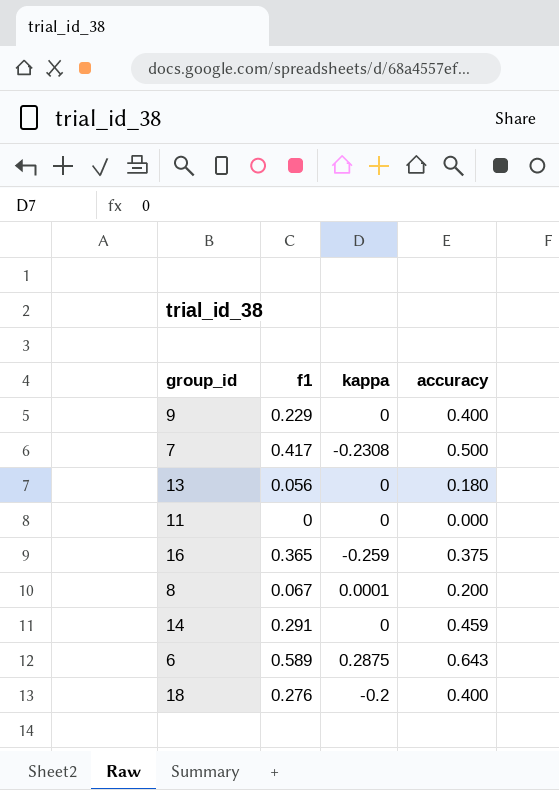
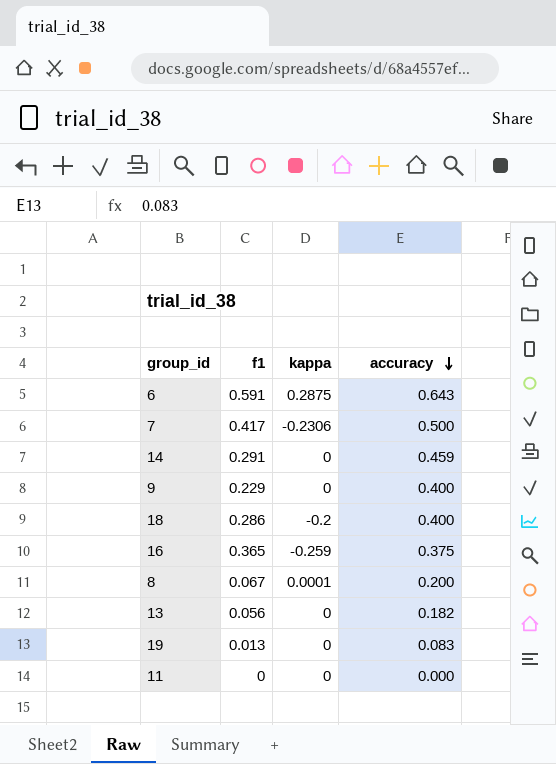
row order: none -> accuracy descending
6 | f1: 0.589 -> 0.591
7 | kappa: -0.2308 -> -0.2306
18 | f1: 0.276 -> 0.286
13 | accuracy: 0.180 -> 0.182
row 19: none -> 0.013 | 0 | 0.083

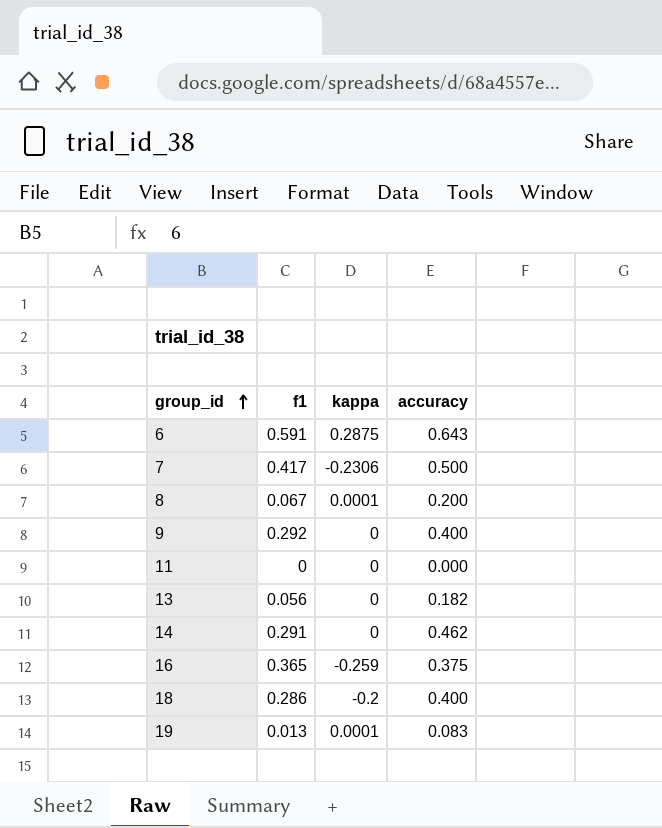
row order: accuracy descending -> group_id ascending
9 | f1: 0.229 -> 0.292
14 | accuracy: 0.459 -> 0.462
19 | kappa: 0 -> 0.0001

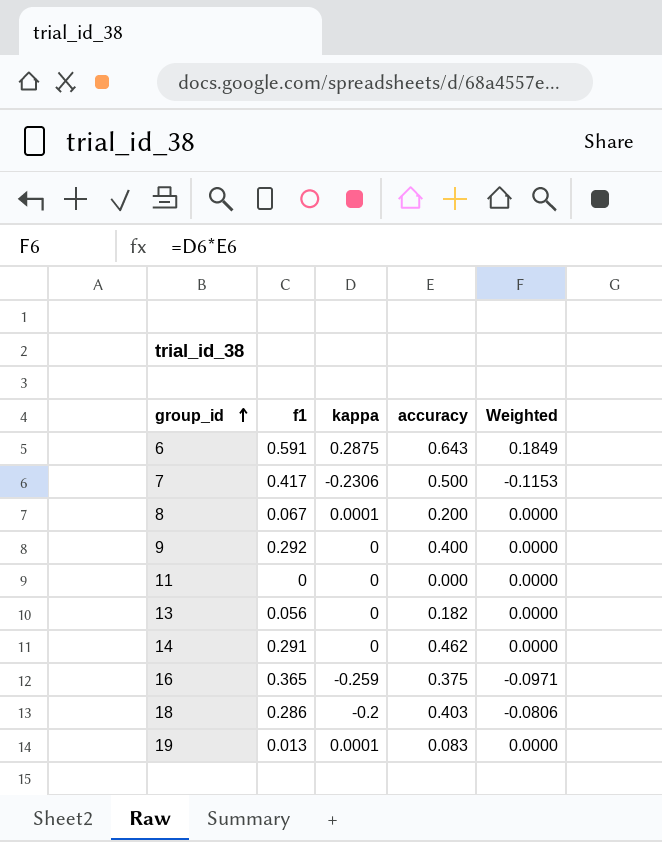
column Weighted | formula: none -> [kappa] * [accuracy]
18 | accuracy: 0.400 -> 0.403

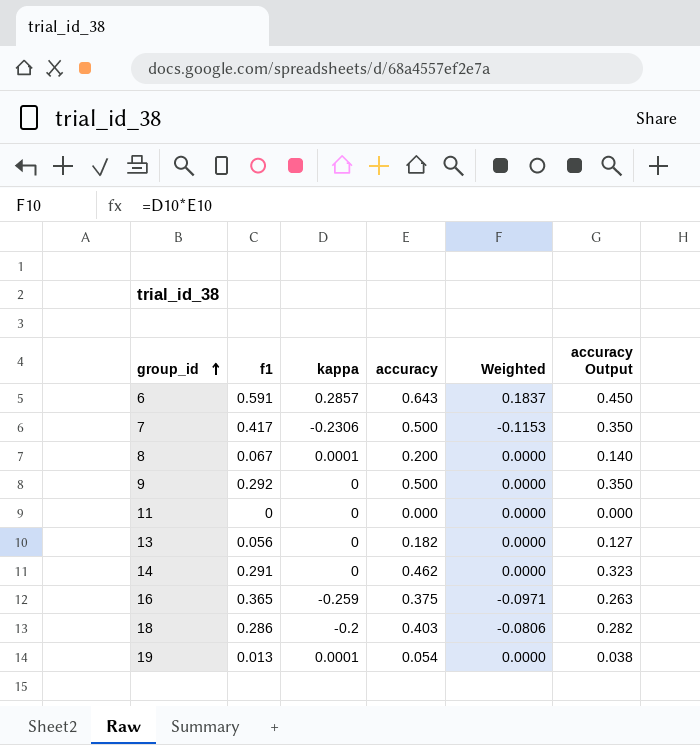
column accuracy Output | formula: none -> [accuracy] * 0.7
6 | kappa: 0.2875 -> 0.2857
6 | Weighted: 0.1849 -> 0.1837
9 | accuracy: 0.400 -> 0.500
19 | accuracy: 0.083 -> 0.054

